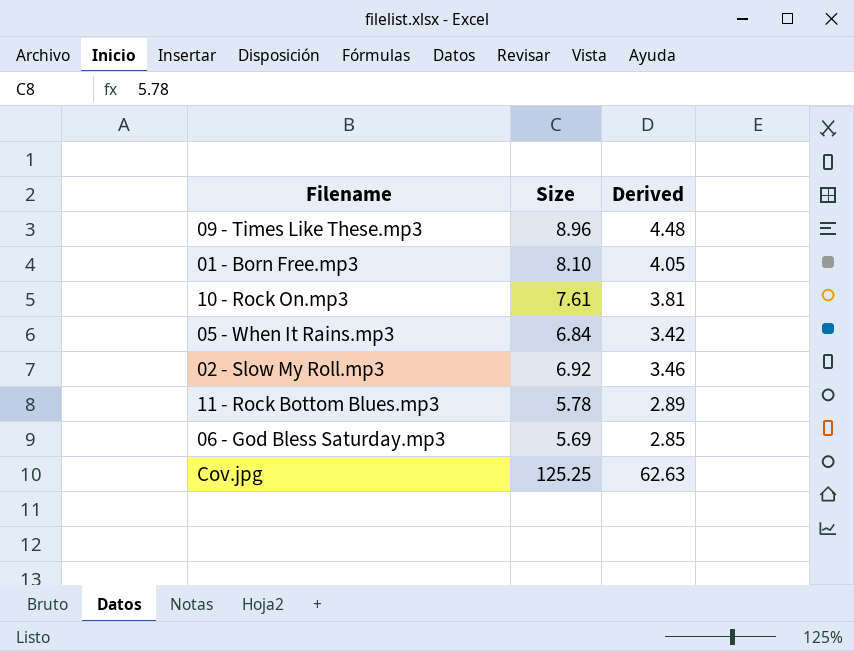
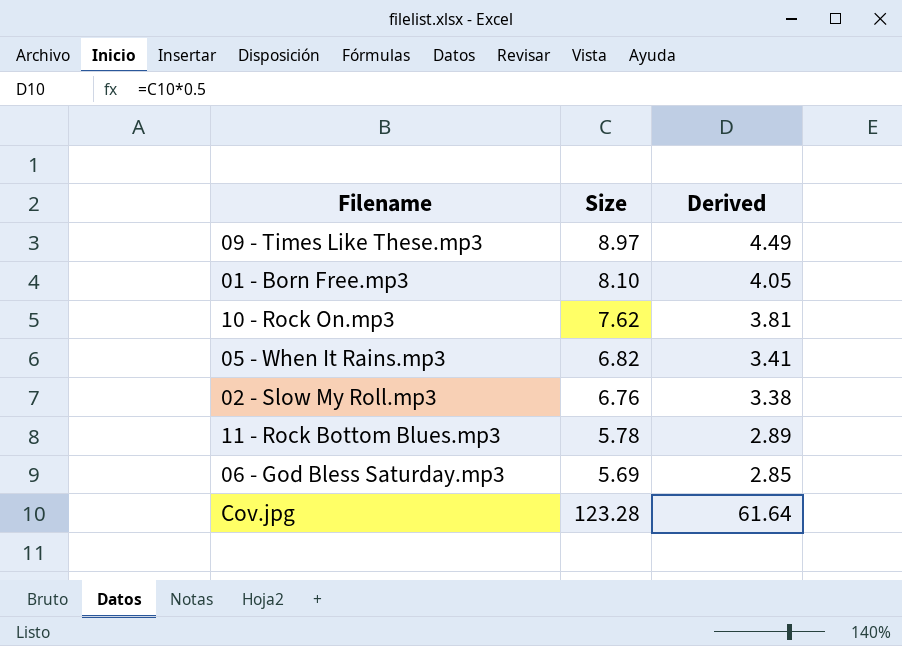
09 - Times Like These.mp3 | Size: 8.96 -> 8.97
09 - Times Like These.mp3 | Derived: 4.48 -> 4.49
10 - Rock On.mp3 | Size: 7.61 -> 7.62
05 - When It Rains.mp3 | Size: 6.84 -> 6.82
05 - When It Rains.mp3 | Derived: 3.42 -> 3.41
02 - Slow My Roll.mp3 | Size: 6.92 -> 6.76
02 - Slow My Roll.mp3 | Derived: 3.46 -> 3.38
Cov.jpg | Size: 125.25 -> 123.28
Cov.jpg | Derived: 62.63 -> 61.64

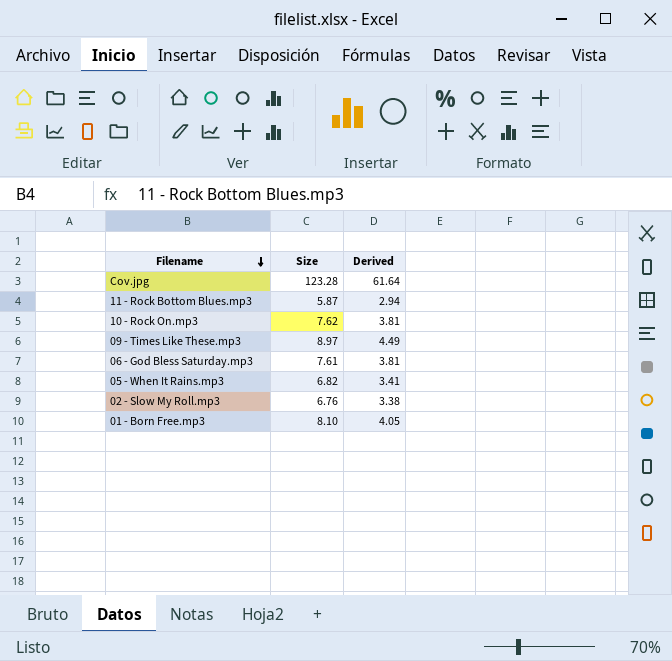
row order: none -> Filename descending
11 - Rock Bottom Blues.mp3 | Size: 5.78 -> 5.87
11 - Rock Bottom Blues.mp3 | Derived: 2.89 -> 2.94
06 - God Bless Saturday.mp3 | Size: 5.69 -> 7.61
06 - God Bless Saturday.mp3 | Derived: 2.85 -> 3.81

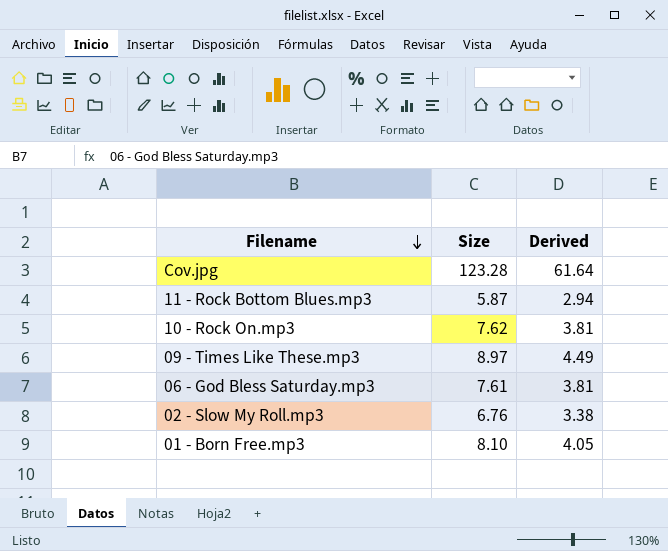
row 05 - When It Rains.mp3: 6.82 | 3.41 -> none

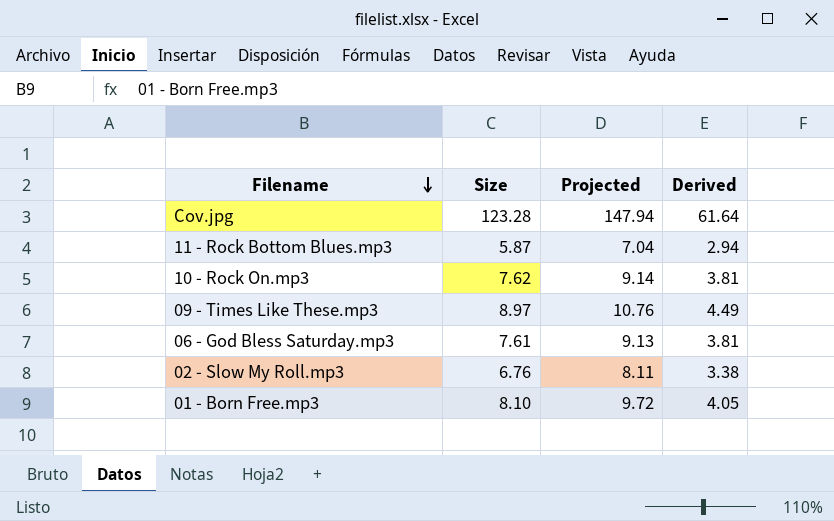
column Projected | formula: none -> [Size] * 1.2

